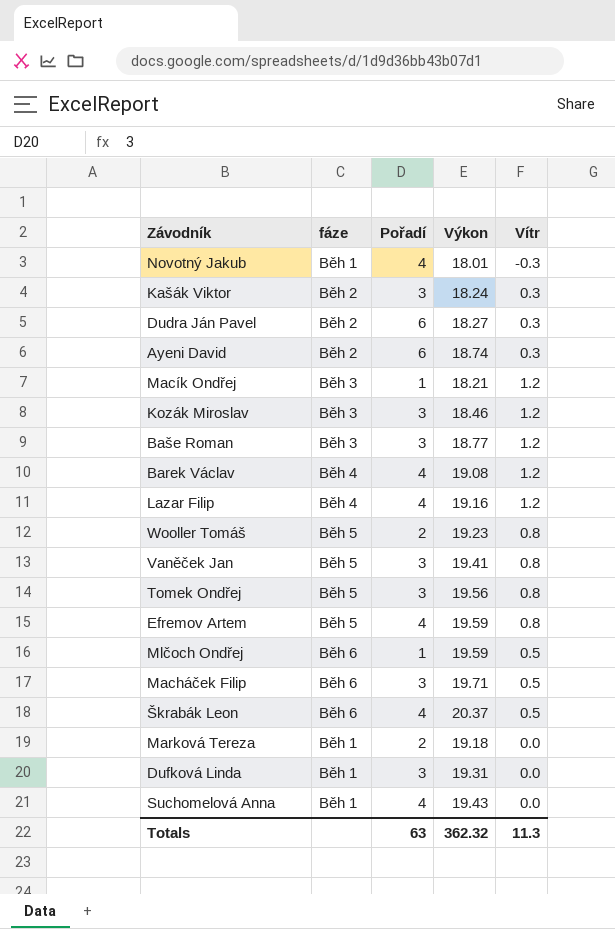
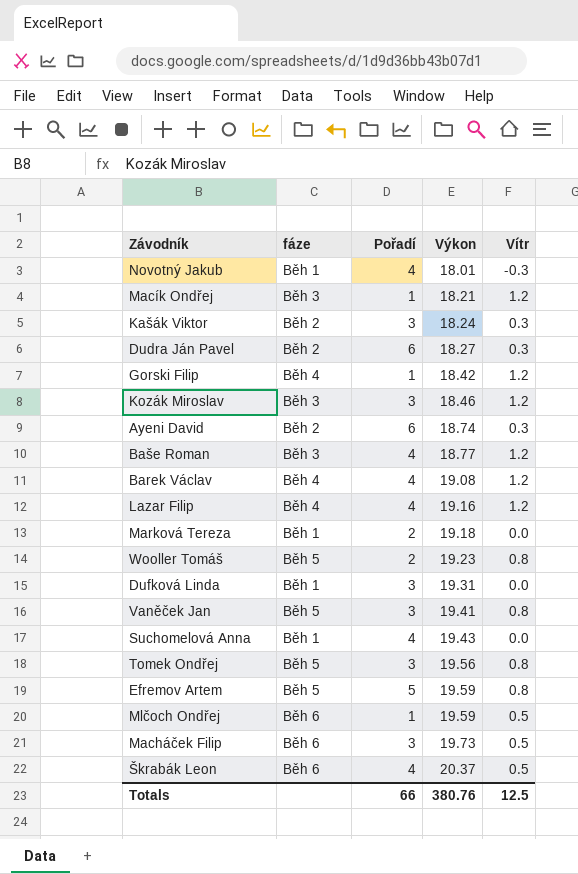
row order: none -> Výkon ascending
row Gorski Filip: none -> Běh 4 | 1 | 18.42 | 1.2
Baše Roman | Pořadí: 3 -> 4
Efremov Artem | Pořadí: 4 -> 5
Macháček Filip | Výkon: 19.71 -> 19.73
Totals | Pořadí: 63 -> 66
Totals | Výkon: 362.32 -> 380.76
Totals | Vítr: 11.3 -> 12.5

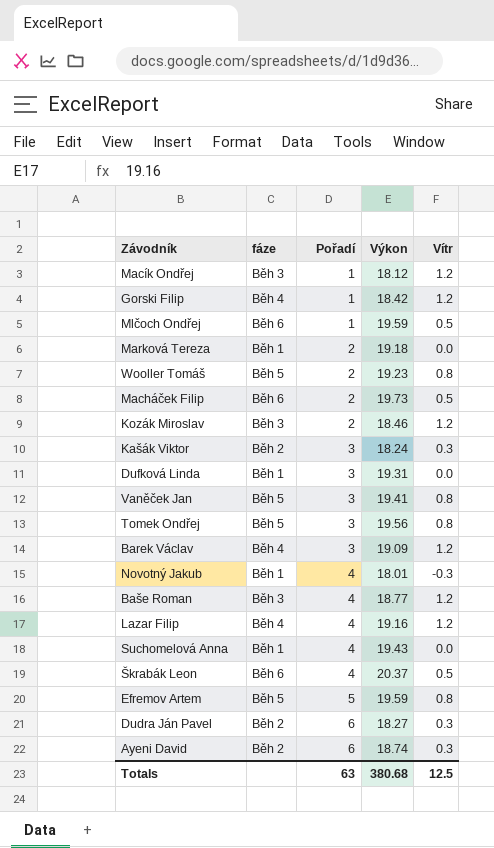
row order: Výkon ascending -> Pořadí ascending
Macík Ondřej | Výkon: 18.21 -> 18.12
Macháček Filip | Pořadí: 3 -> 2
Kozák Miroslav | Pořadí: 3 -> 2
Barek Václav | Pořadí: 4 -> 3
Barek Václav | Výkon: 19.08 -> 19.09
Totals | Pořadí: 66 -> 63
Totals | Výkon: 380.76 -> 380.68

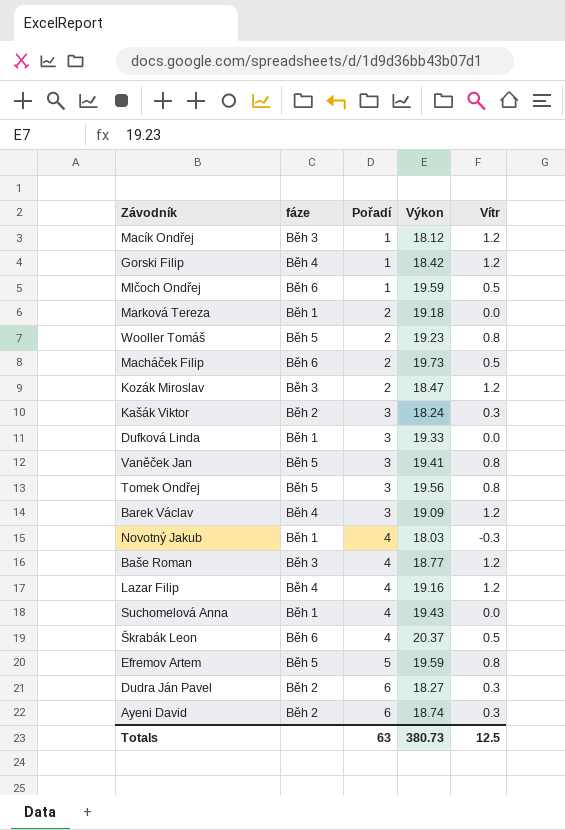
Kozák Miroslav | Výkon: 18.46 -> 18.47
Dufková Linda | Výkon: 19.31 -> 19.33
Novotný Jakub | Výkon: 18.01 -> 18.03
Totals | Výkon: 380.68 -> 380.73

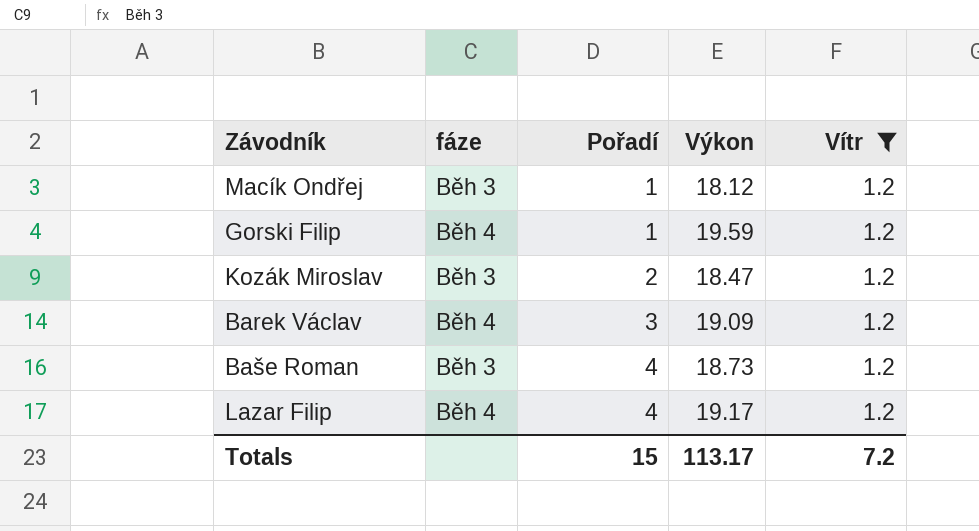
filter: none -> Vítr = 1.2
Gorski Filip | Výkon: 18.42 -> 19.59
Baše Roman | Výkon: 18.77 -> 18.73
Lazar Filip | Výkon: 19.16 -> 19.17
Totals | Pořadí: 63 -> 15
Totals | Výkon: 380.73 -> 113.17
Totals | Vítr: 12.5 -> 7.2

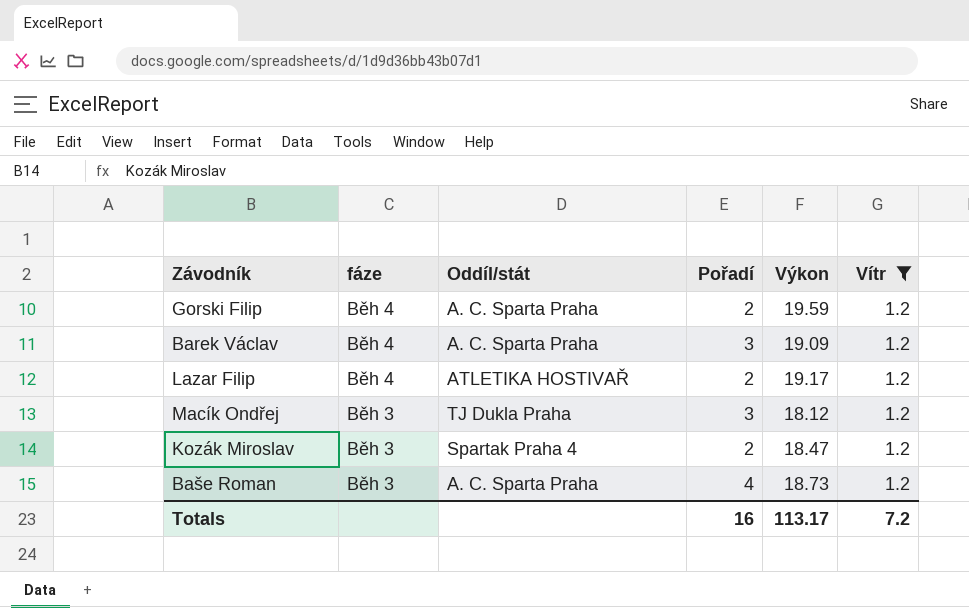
row order: Pořadí ascending -> fáze descending
column Oddíl/stát | position: none -> 3
Gorski Filip | Pořadí: 1 -> 2
Lazar Filip | Pořadí: 4 -> 2
Macík Ondřej | Pořadí: 1 -> 3
Totals | Pořadí: 15 -> 16

